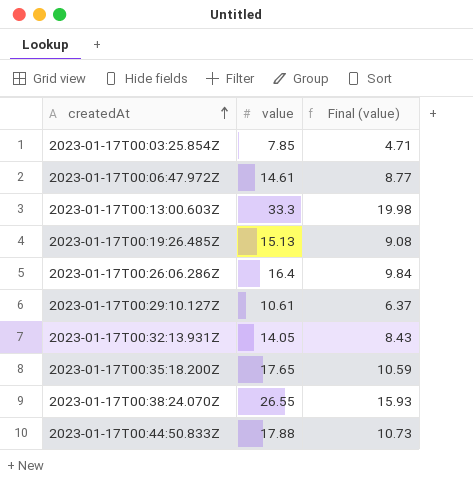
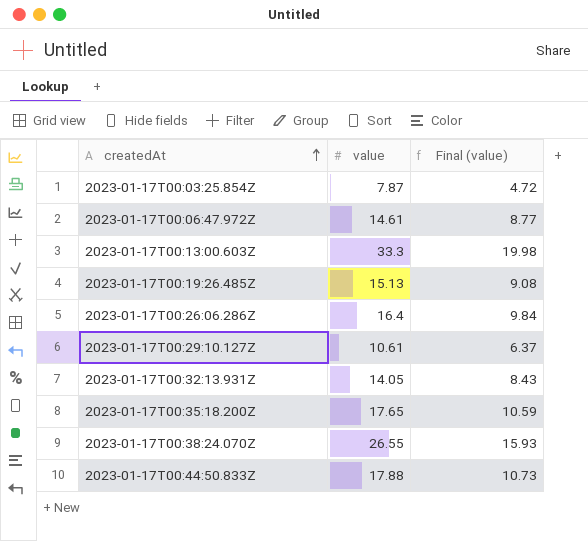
2023-01-17T00:03:25.854Z | value: 7.85 -> 7.87
2023-01-17T00:03:25.854Z | Final (value): 4.71 -> 4.72

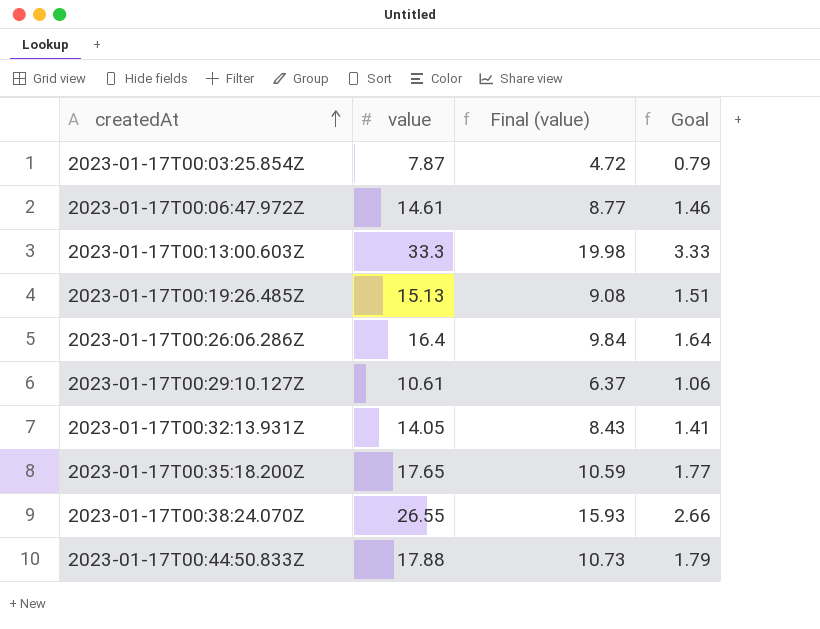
column Goal | formula: none -> [value] * 0.1

